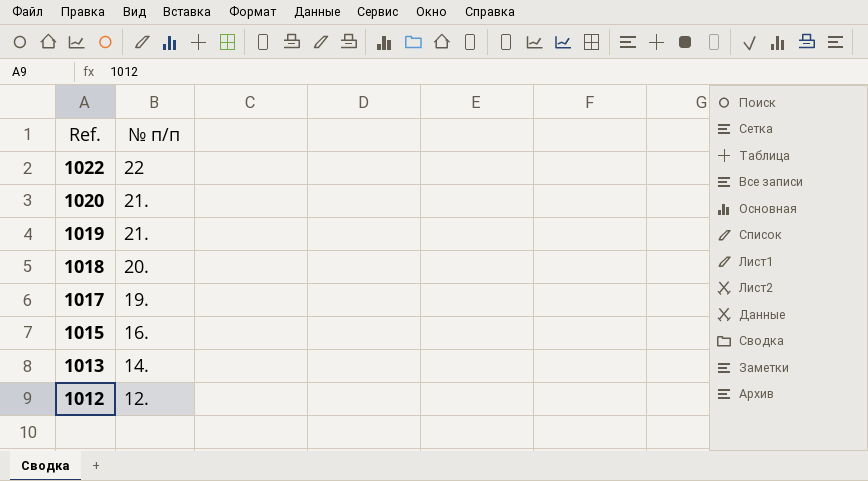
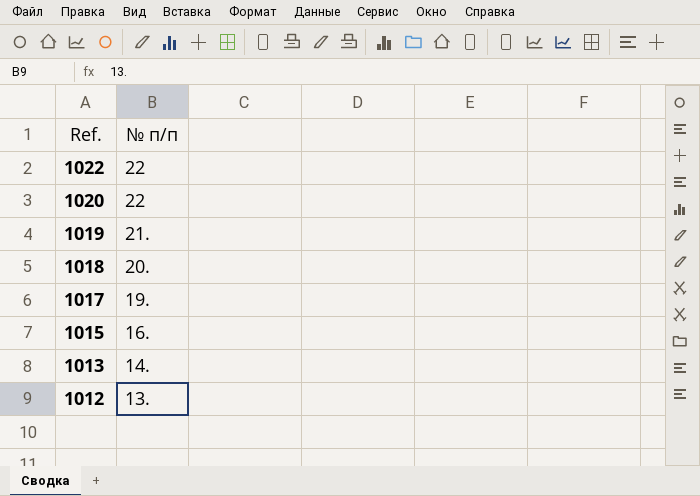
1020 | № п/п: 21. -> 22
1012 | № п/п: 12. -> 13.

